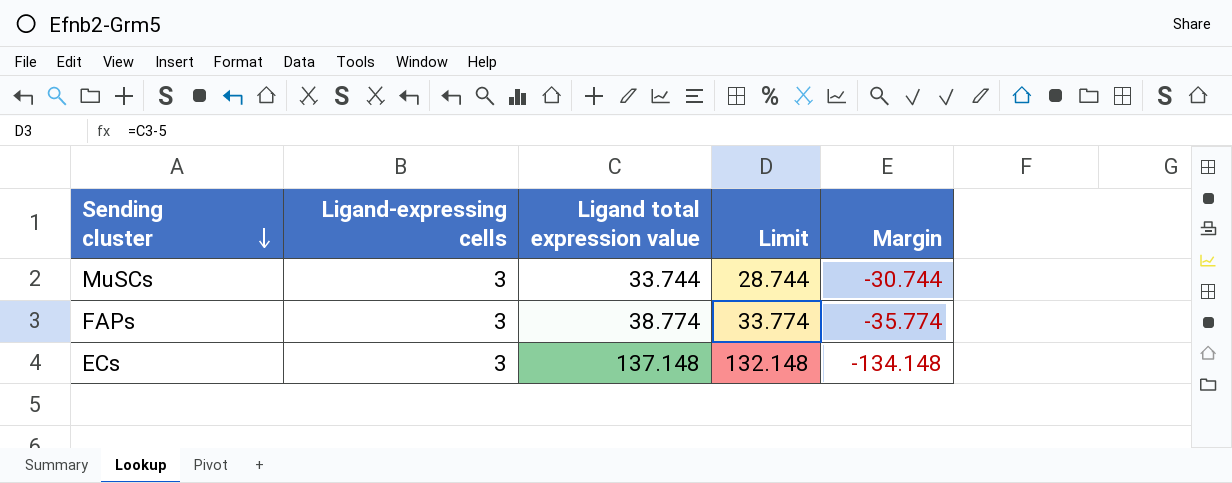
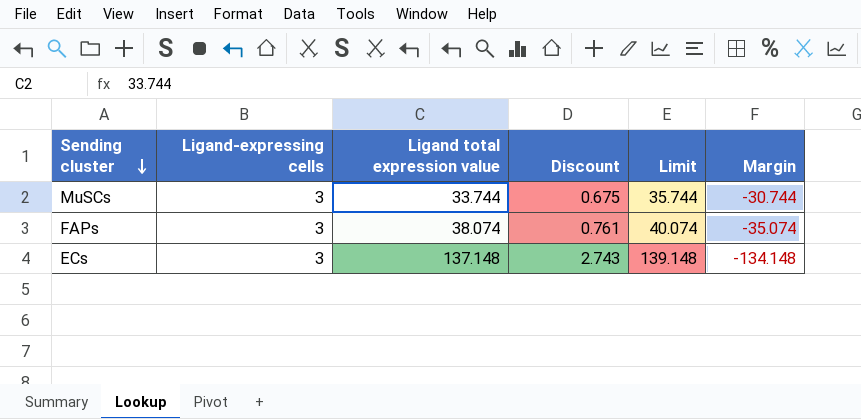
column Discount | formula: none -> [Ligand total expression value] * 0.02
column Limit | formula: [Ligand total expression value] - 5 -> [Ligand total expression value] + 2
FAPs | Ligand total expression value: 38.774 -> 38.074
FAPs | Margin: -35.774 -> -35.074

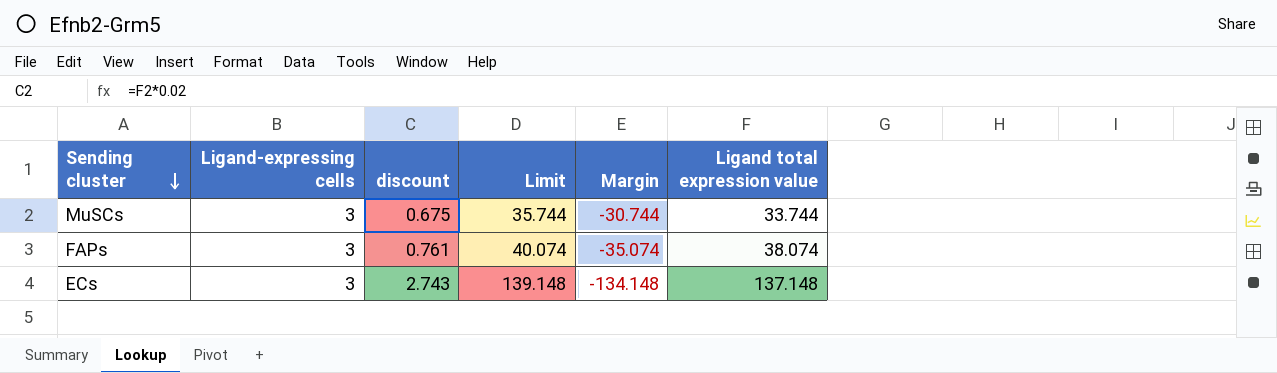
column name: Discount -> discount
column Ligand total expression value | position: 3 -> 6

